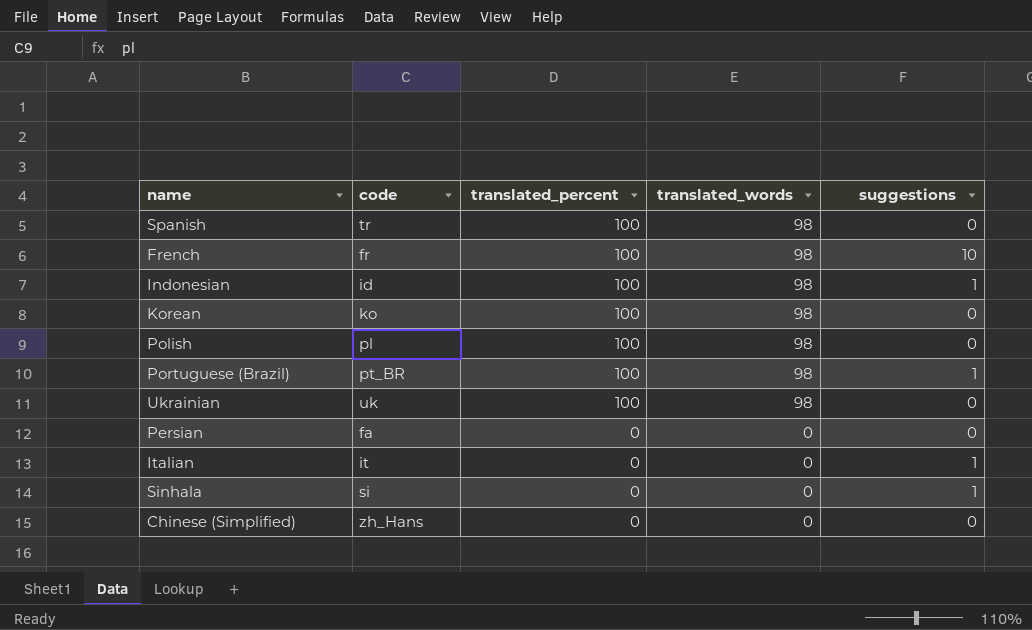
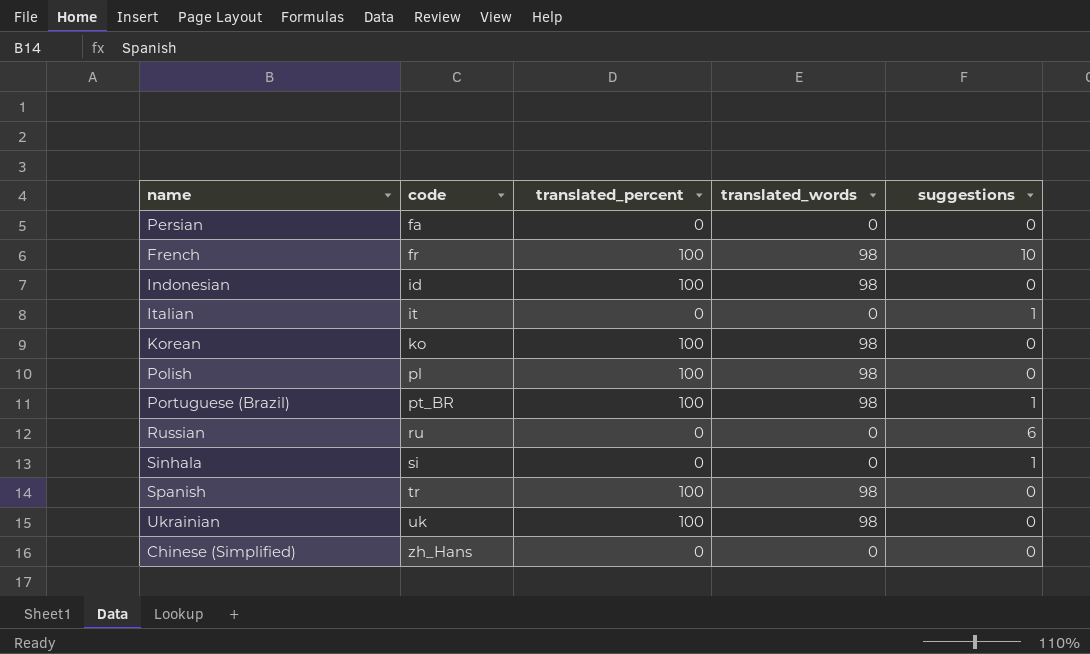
row order: translated_percent descending -> code ascending
Indonesian | suggestions: 1 -> 0
row Russian: none -> ru | 0 | 0 | 6

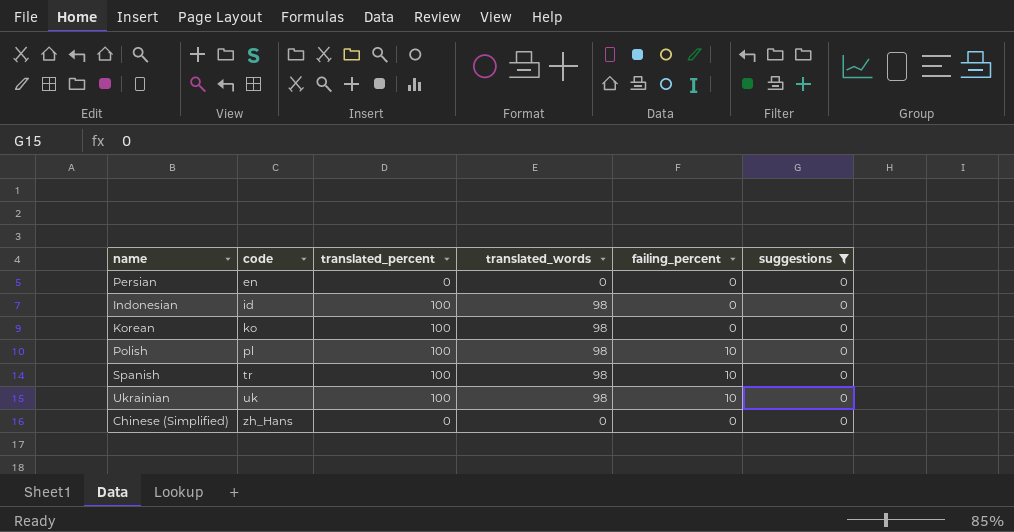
filter: none -> suggestions = 0
column failing_percent | position: none -> 5
Persian | code: fa -> en

